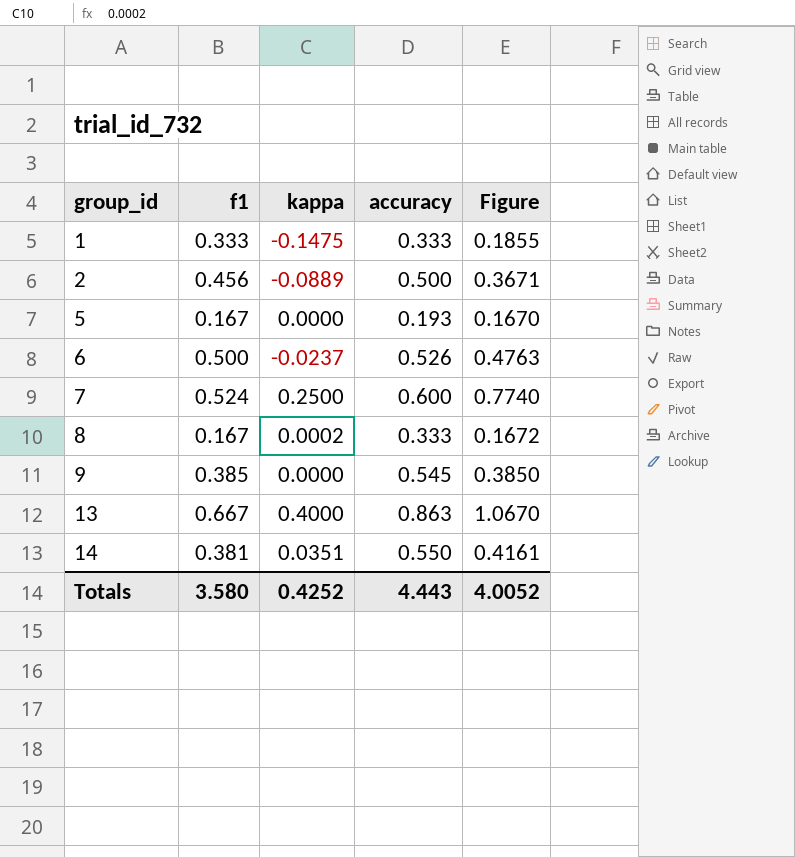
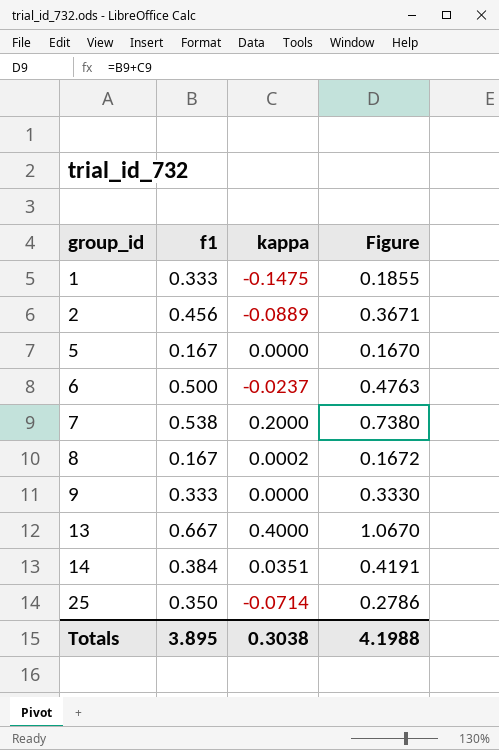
column accuracy | position: 4 -> none
7 | f1: 0.524 -> 0.538
7 | kappa: 0.2500 -> 0.2000
7 | Figure: 0.7740 -> 0.7380
9 | f1: 0.385 -> 0.333
9 | Figure: 0.3850 -> 0.3330
14 | f1: 0.381 -> 0.384
14 | Figure: 0.4161 -> 0.4191
row 25: none -> 0.350 | -0.0714 | 0.2786
Totals | f1: 3.580 -> 3.895
Totals | kappa: 0.4252 -> 0.3038
Totals | Figure: 4.0052 -> 4.1988

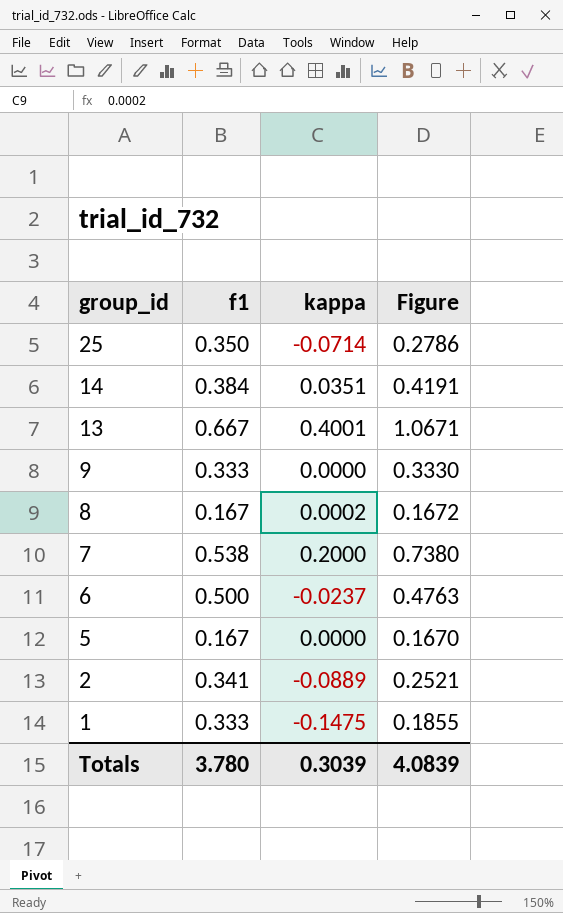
row order: group_id ascending -> group_id descending
13 | kappa: 0.4000 -> 0.4001
13 | Figure: 1.0670 -> 1.0671
2 | f1: 0.456 -> 0.341
2 | Figure: 0.3671 -> 0.2521
Totals | f1: 3.895 -> 3.780
Totals | kappa: 0.3038 -> 0.3039
Totals | Figure: 4.1988 -> 4.0839

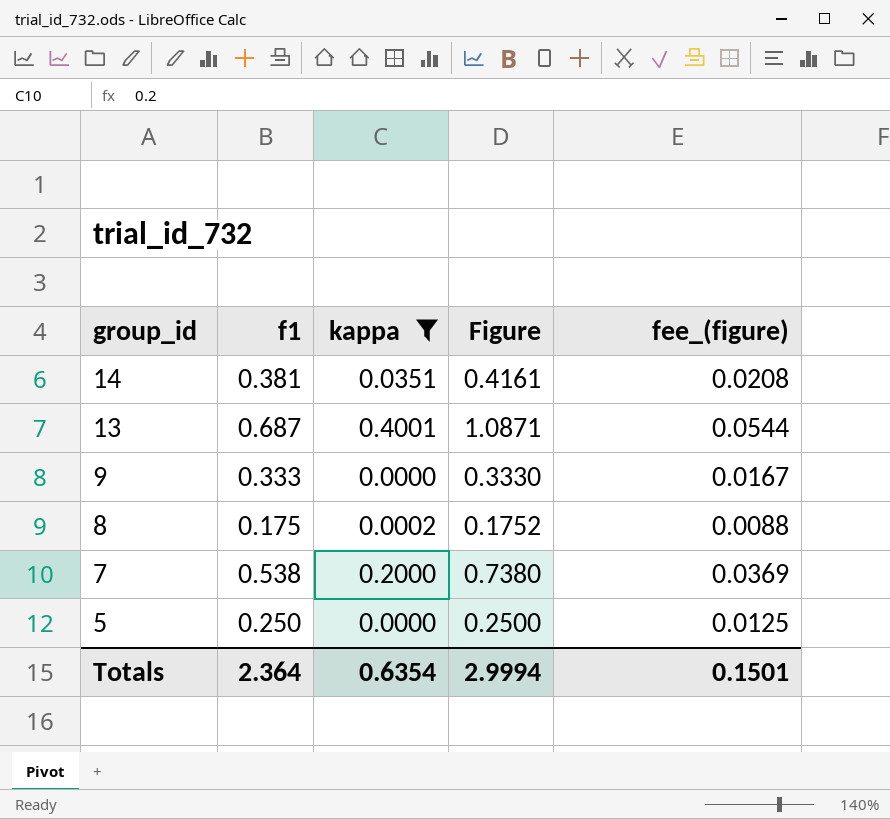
filter: none -> kappa >= 0.0000
column fee_(figure) | formula: none -> [Figure] * 0.05
14 | f1: 0.384 -> 0.381
14 | Figure: 0.4191 -> 0.4161
13 | f1: 0.667 -> 0.687
13 | Figure: 1.0671 -> 1.0871
8 | f1: 0.167 -> 0.175
8 | Figure: 0.1672 -> 0.1752
5 | f1: 0.167 -> 0.250
5 | Figure: 0.1670 -> 0.2500
Totals | f1: 3.780 -> 2.364
Totals | kappa: 0.3039 -> 0.6354
Totals | Figure: 4.0839 -> 2.9994

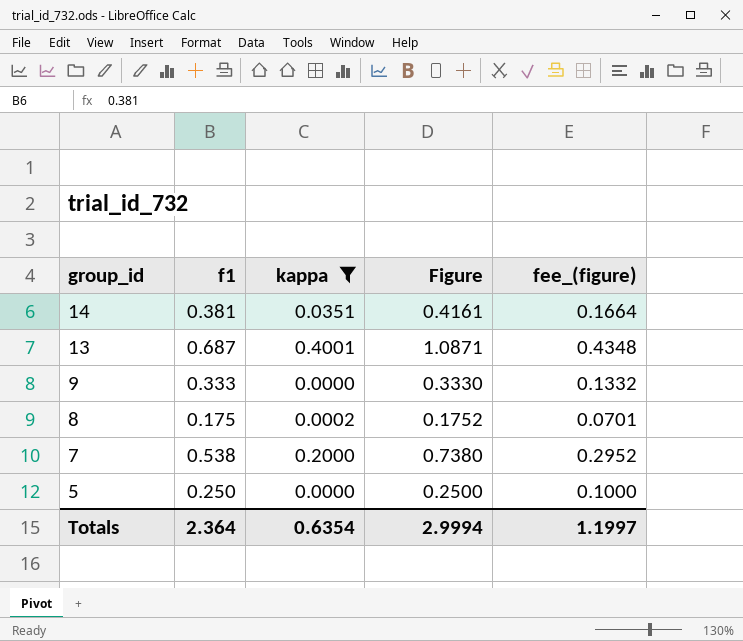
column fee_(figure) | formula: [Figure] * 0.05 -> [Figure] * 0.4
Totals | fee_(figure): 0.1501 -> 1.1997

